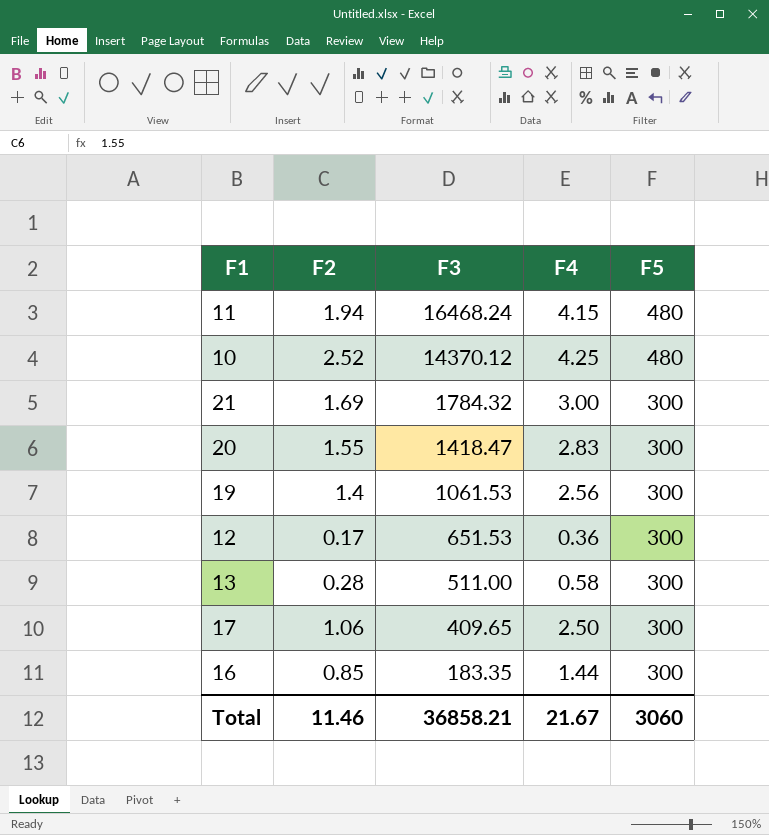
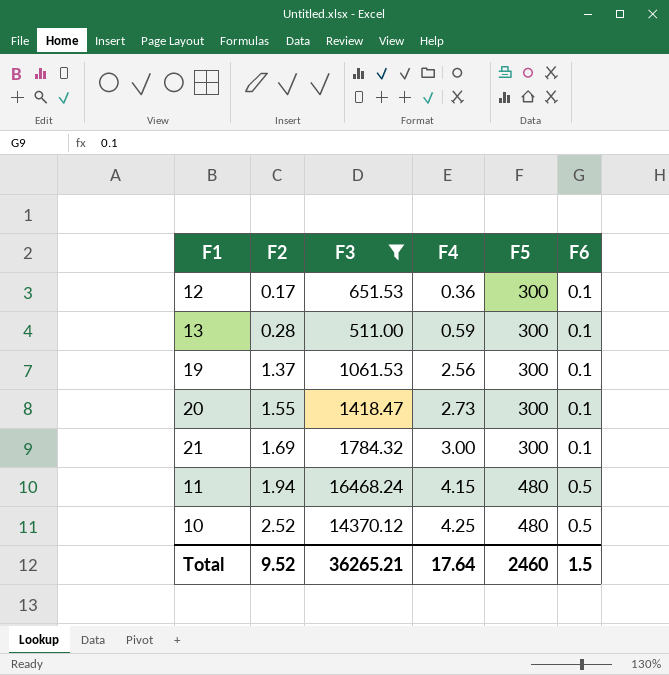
filter: none -> F3 >= 511.00
row order: F3 descending -> F2 ascending
column F6 | position: none -> 6
13 | F4: 0.58 -> 0.59
19 | F2: 1.4 -> 1.37
20 | F4: 2.83 -> 2.73
Total | F2: 11.46 -> 9.52
Total | F3: 36858.21 -> 36265.21
Total | F4: 21.67 -> 17.64
Total | F5: 3060 -> 2460

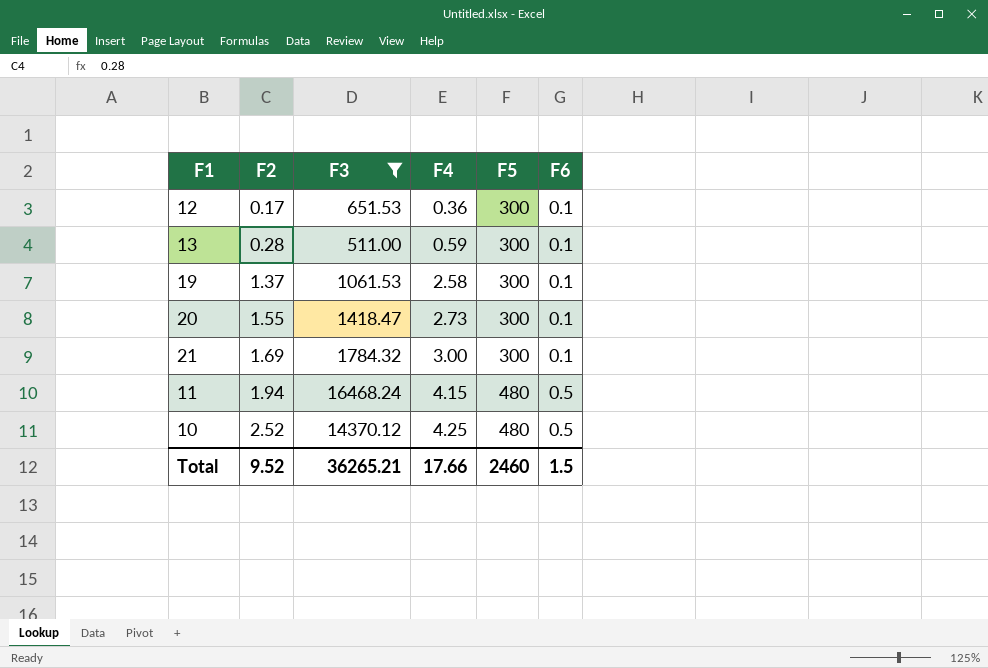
19 | F4: 2.56 -> 2.58
Total | F4: 17.64 -> 17.66

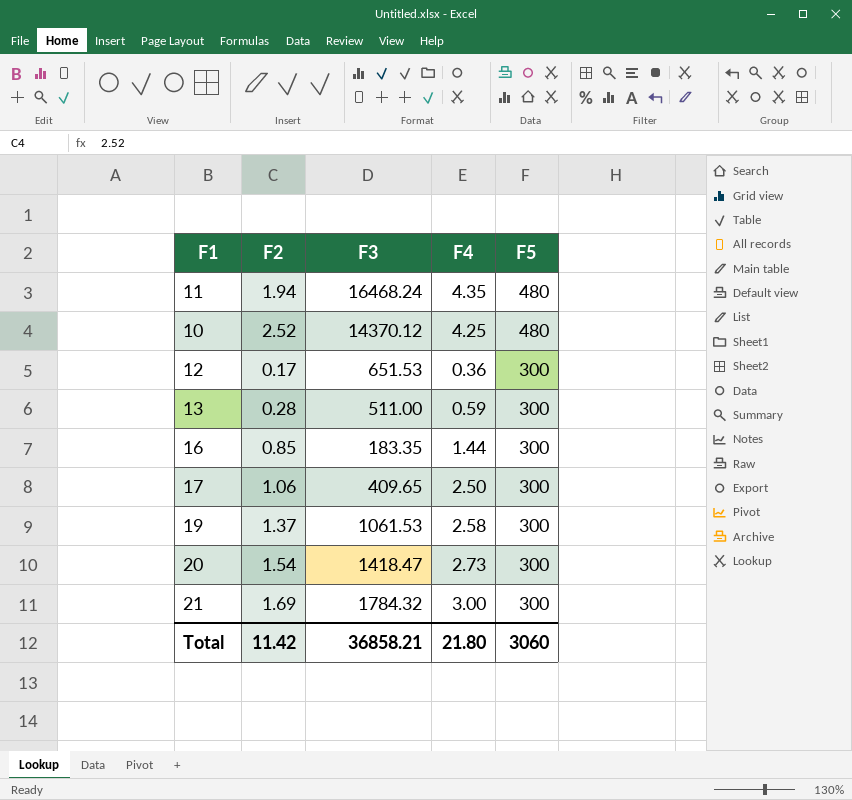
filter: F3 >= 511.00 -> none
row order: F2 ascending -> F5 descending
column F6 | position: 6 -> none
11 | F4: 4.15 -> 4.35
20 | F2: 1.55 -> 1.54
Total | F2: 9.52 -> 11.42
Total | F3: 36265.21 -> 36858.21
Total | F4: 17.66 -> 21.80
Total | F5: 2460 -> 3060

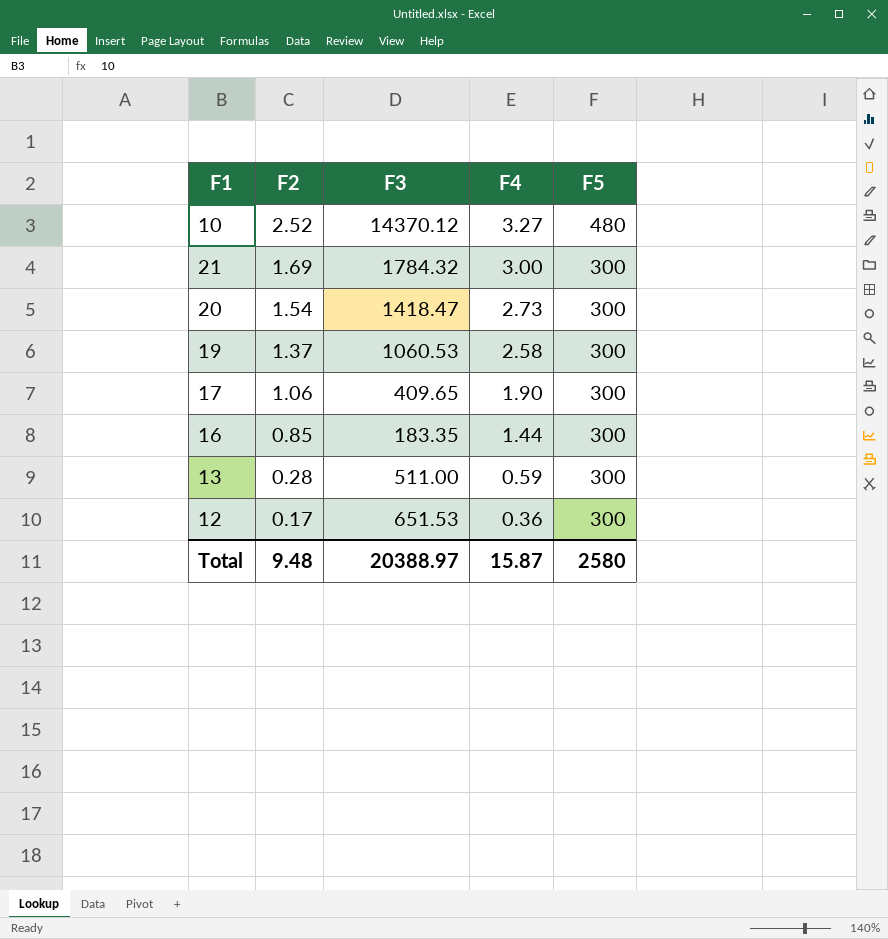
row order: F5 descending -> F2 descending
row 11: 1.94 | 16468.24 | 4.35 | 480 -> none
10 | F4: 4.25 -> 3.27
19 | F3: 1061.53 -> 1060.53
17 | F4: 2.50 -> 1.90
Total | F2: 11.42 -> 9.48
Total | F3: 36858.21 -> 20388.97
Total | F4: 21.80 -> 15.87
Total | F5: 3060 -> 2580

